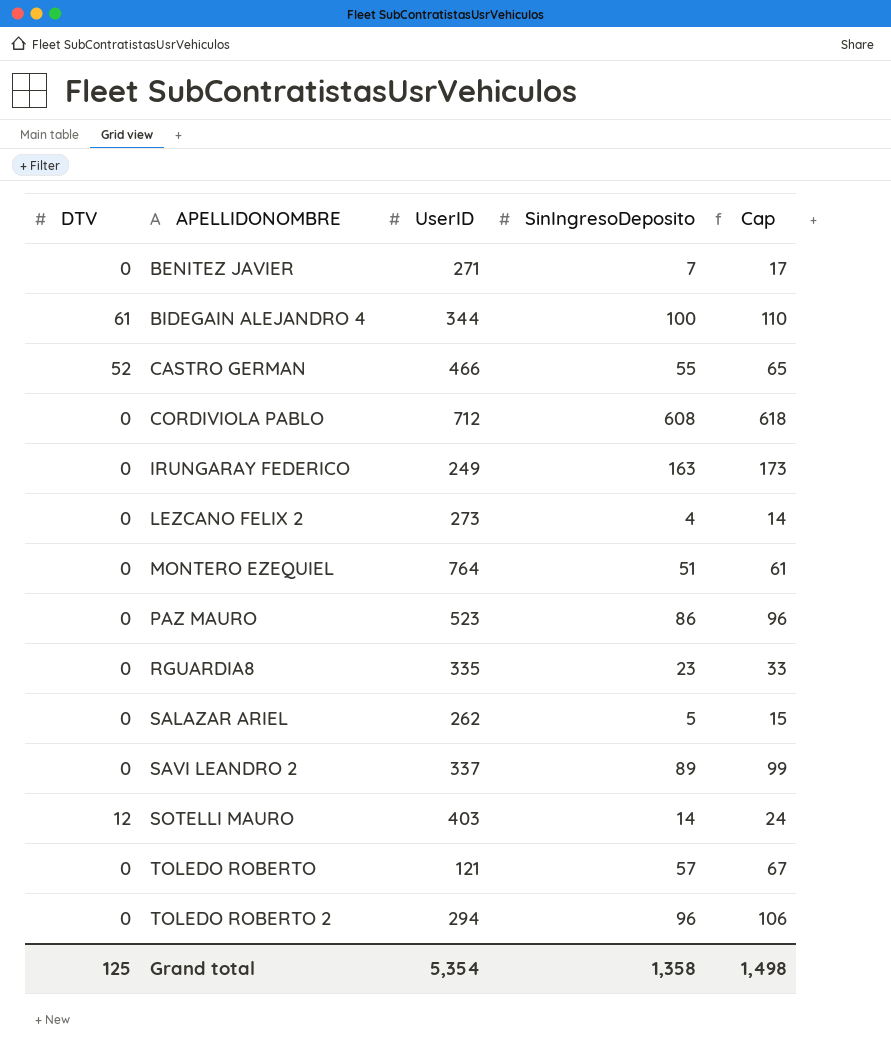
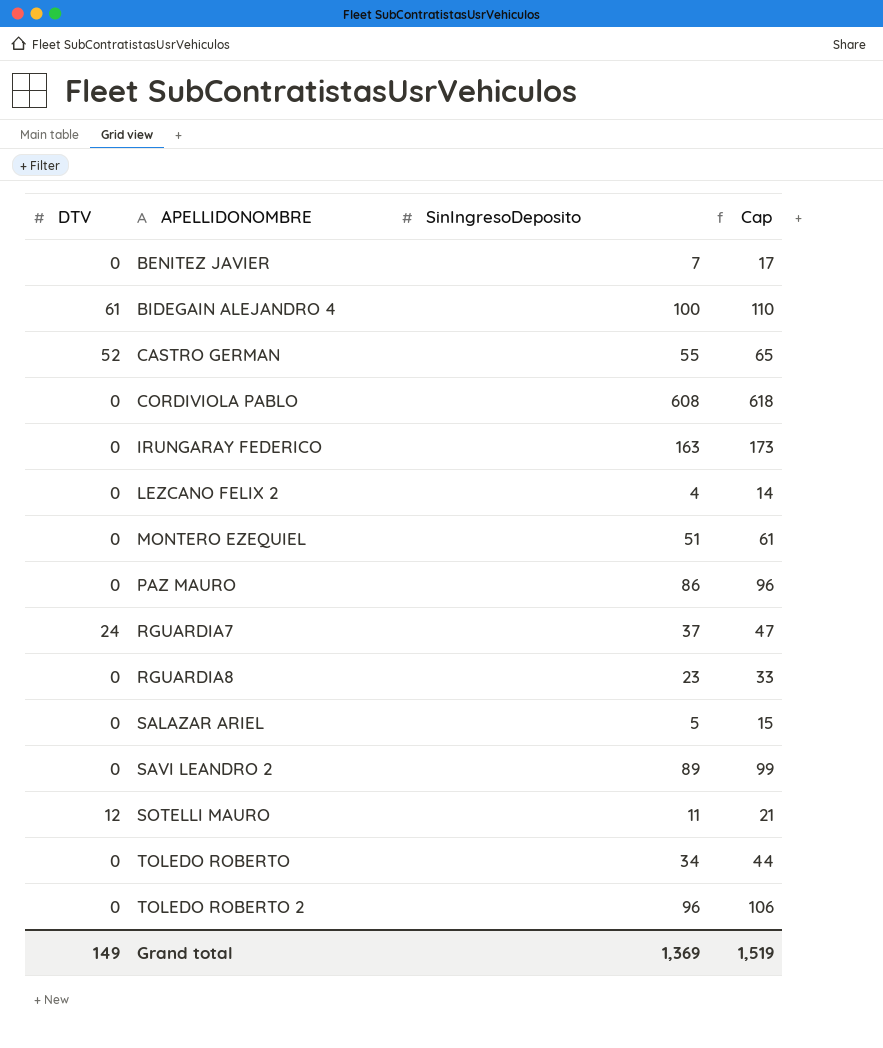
column UserID | position: 3 -> none
row RGUARDIA7: none -> 24 | 37 | 47
SOTELLI MAURO | SinIngresoDeposito: 14 -> 11
SOTELLI MAURO | Cap: 24 -> 21
TOLEDO ROBERTO | SinIngresoDeposito: 57 -> 34
TOLEDO ROBERTO | Cap: 67 -> 44
Grand total | DTV: 125 -> 149
Grand total | SinIngresoDeposito: 1,358 -> 1,369
Grand total | Cap: 1,498 -> 1,519

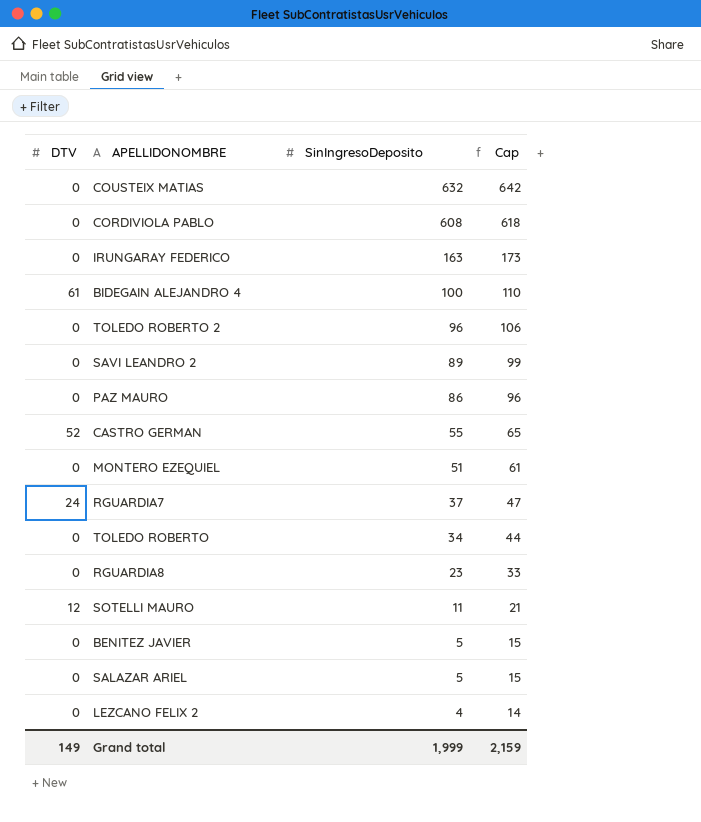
row order: APELLIDONOMBRE ascending -> SinIngresoDeposito descending
row COUSTEIX MATIAS: none -> 0 | 632 | 642
BENITEZ JAVIER | SinIngresoDeposito: 7 -> 5
BENITEZ JAVIER | Cap: 17 -> 15
Grand total | SinIngresoDeposito: 1,369 -> 1,999
Grand total | Cap: 1,519 -> 2,159

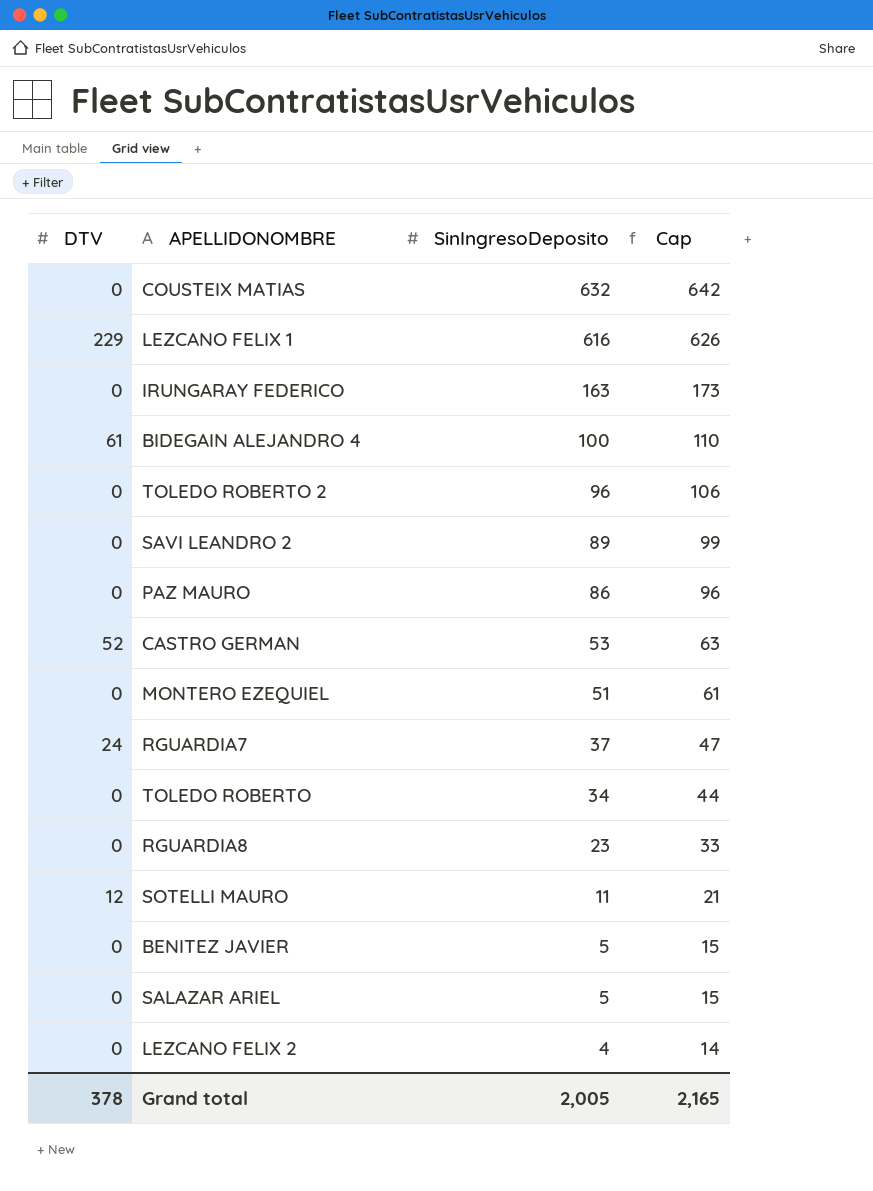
row CORDIVIOLA PABLO: 0 | 608 | 618 -> none
row LEZCANO FELIX 1: none -> 229 | 616 | 626
CASTRO GERMAN | SinIngresoDeposito: 55 -> 53
CASTRO GERMAN | Cap: 65 -> 63
Grand total | DTV: 149 -> 378
Grand total | SinIngresoDeposito: 1,999 -> 2,005
Grand total | Cap: 2,159 -> 2,165

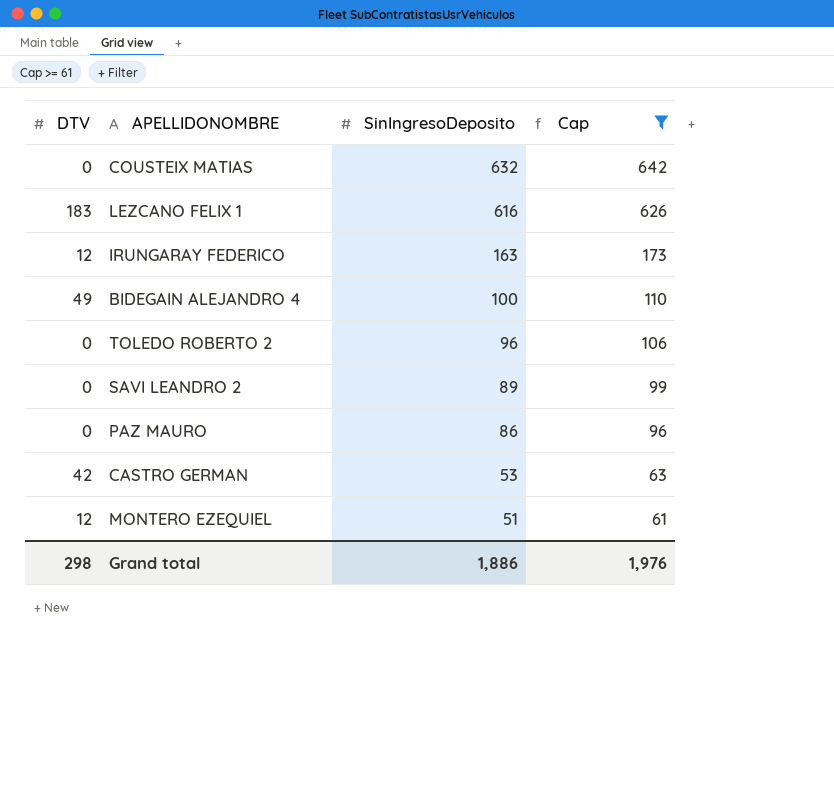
filter: none -> Cap >= 61
LEZCANO FELIX 1 | DTV: 229 -> 183
IRUNGARAY FEDERICO | DTV: 0 -> 12
BIDEGAIN ALEJANDRO 4 | DTV: 61 -> 49
CASTRO GERMAN | DTV: 52 -> 42
MONTERO EZEQUIEL | DTV: 0 -> 12
Grand total | DTV: 378 -> 298
Grand total | SinIngresoDeposito: 2,005 -> 1,886
Grand total | Cap: 2,165 -> 1,976

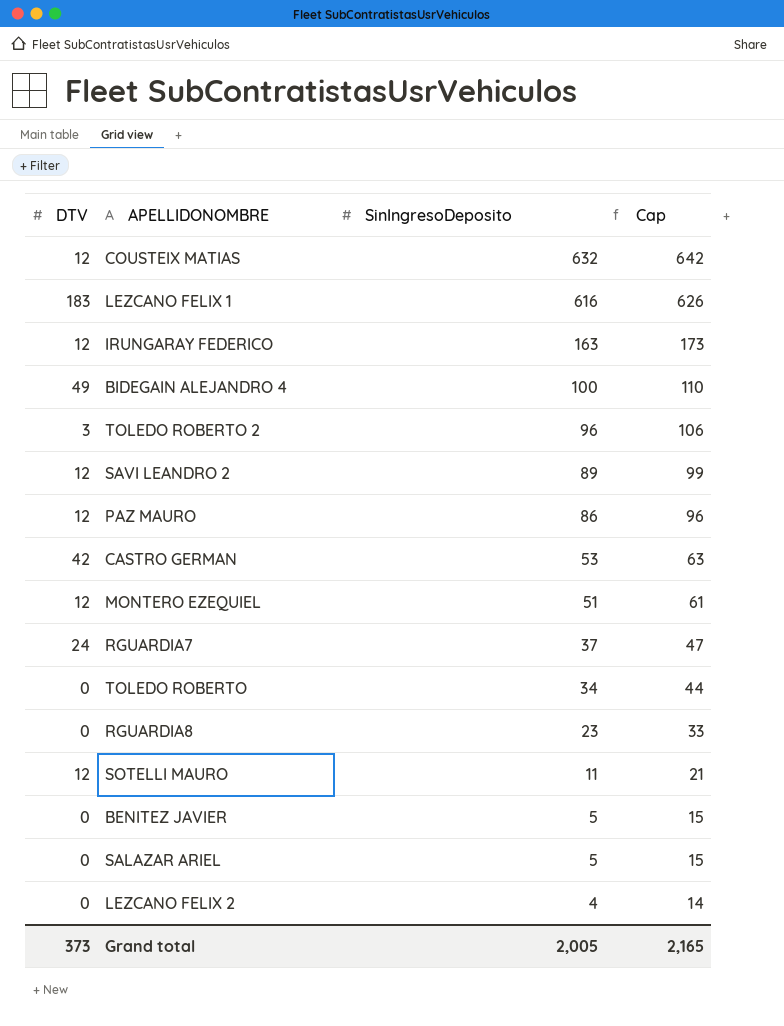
filter: Cap >= 61 -> none
COUSTEIX MATIAS | DTV: 0 -> 12
TOLEDO ROBERTO 2 | DTV: 0 -> 3
SAVI LEANDRO 2 | DTV: 0 -> 12
PAZ MAURO | DTV: 0 -> 12
Grand total | DTV: 298 -> 373
Grand total | SinIngresoDeposito: 1,886 -> 2,005
Grand total | Cap: 1,976 -> 2,165

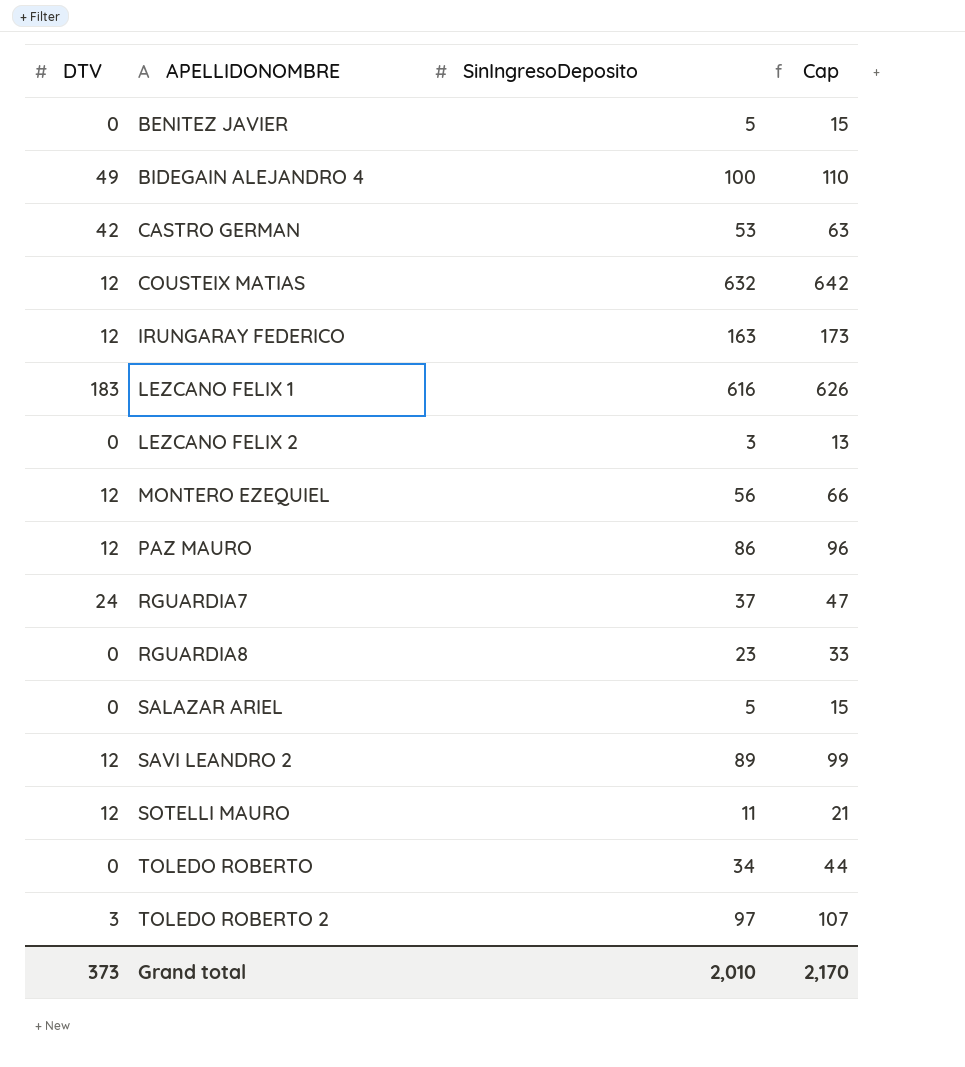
row order: SinIngresoDeposito descending -> APELLIDONOMBRE ascending
LEZCANO FELIX 2 | SinIngresoDeposito: 4 -> 3
LEZCANO FELIX 2 | Cap: 14 -> 13
MONTERO EZEQUIEL | SinIngresoDeposito: 51 -> 56
MONTERO EZEQUIEL | Cap: 61 -> 66
TOLEDO ROBERTO 2 | SinIngresoDeposito: 96 -> 97
TOLEDO ROBERTO 2 | Cap: 106 -> 107
Grand total | SinIngresoDeposito: 2,005 -> 2,010
Grand total | Cap: 2,165 -> 2,170

